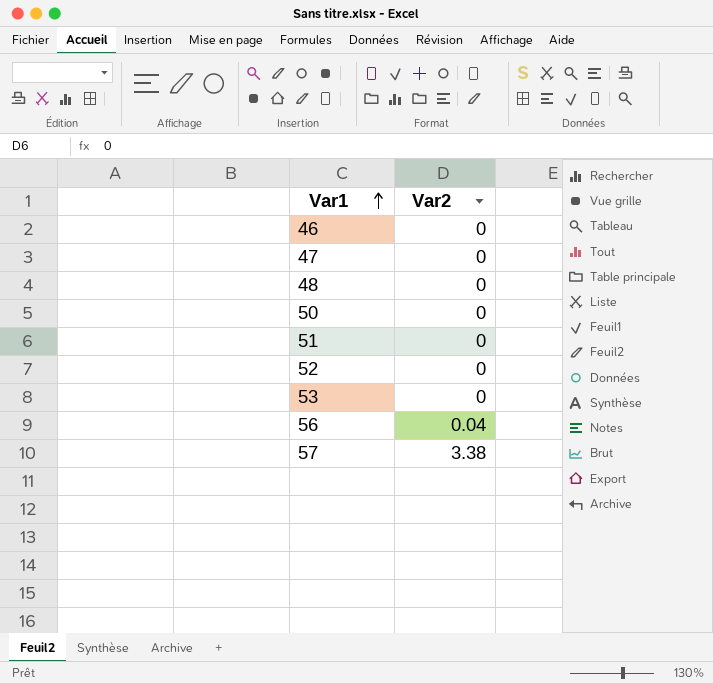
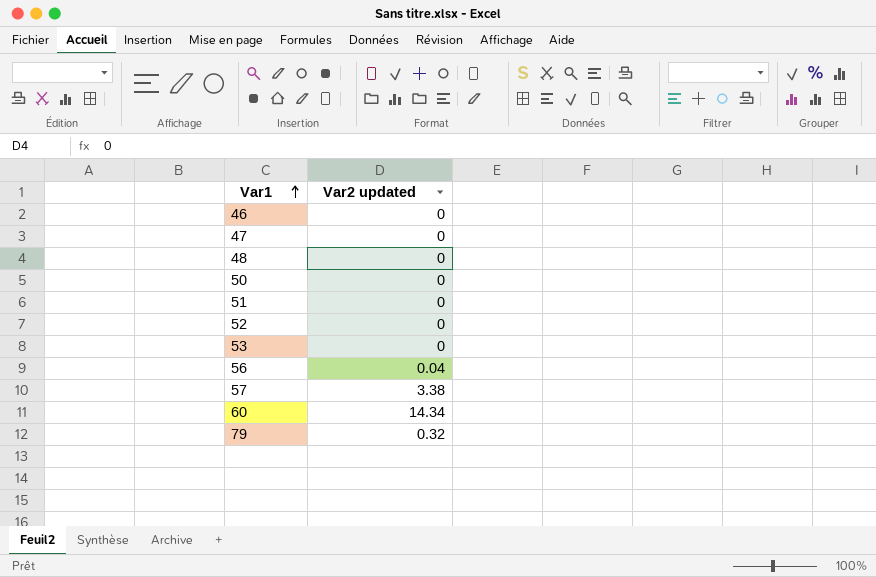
column name: Var2 -> Var2 updated
row 60: none -> 14.34
row 79: none -> 0.32

